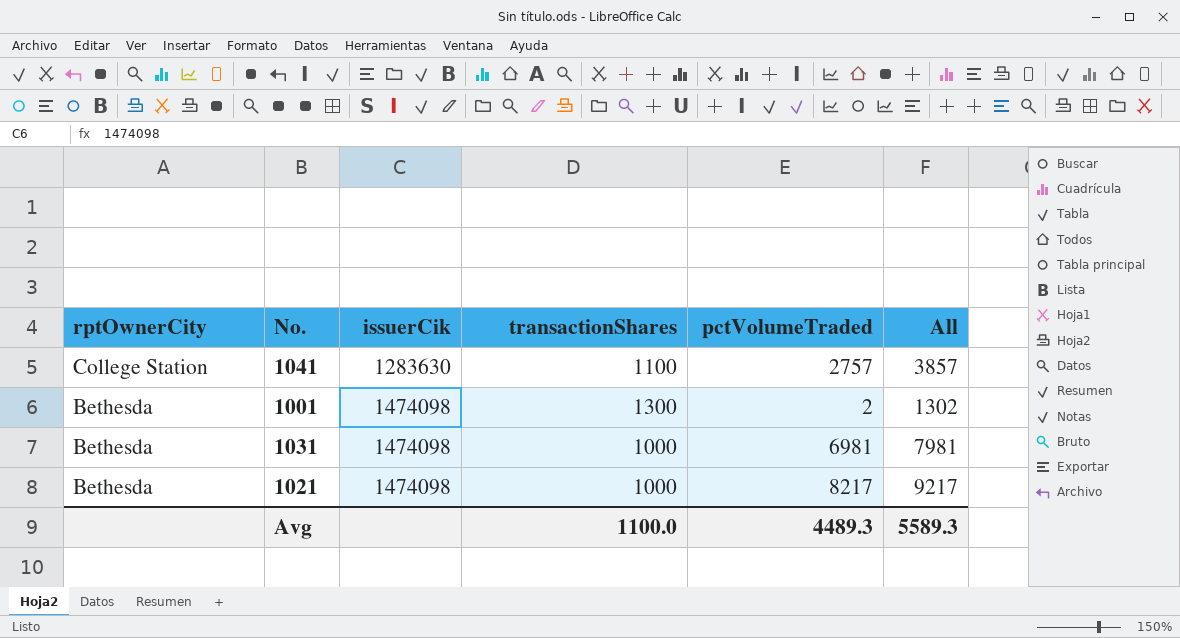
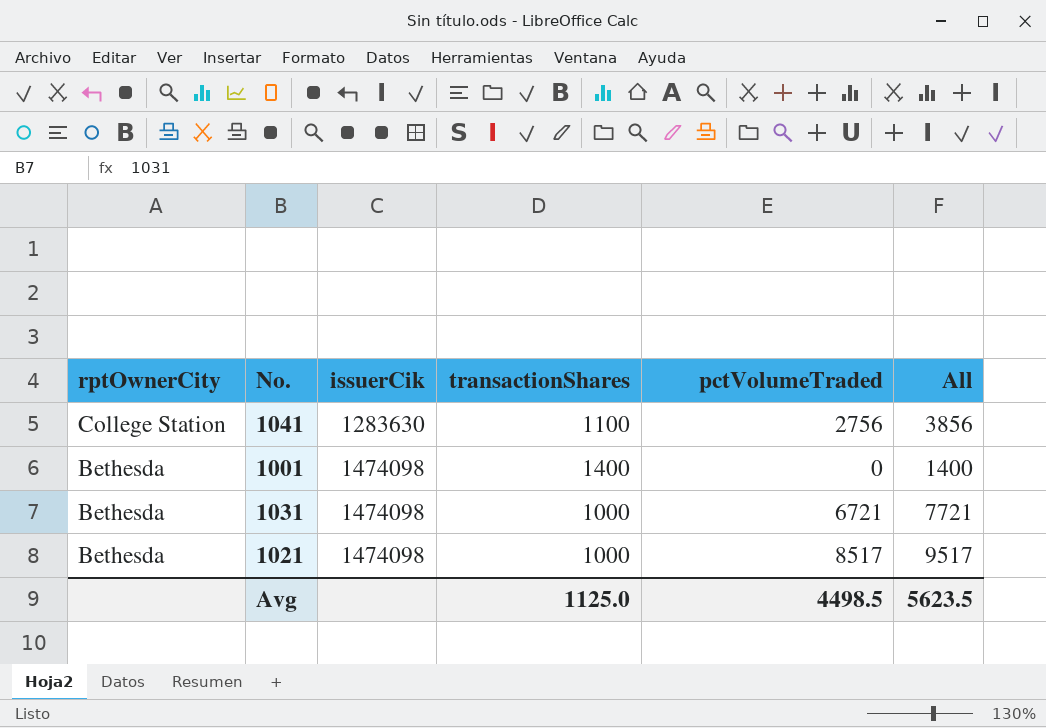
1041 | pctVolumeTraded: 2757 -> 2756
1041 | All: 3857 -> 3856
1001 | transactionShares: 1300 -> 1400
1001 | pctVolumeTraded: 2 -> 0
1001 | All: 1302 -> 1400
1031 | pctVolumeTraded: 6981 -> 6721
1031 | All: 7981 -> 7721
1021 | pctVolumeTraded: 8217 -> 8517
1021 | All: 9217 -> 9517
Avg | transactionShares: 1100.0 -> 1125.0
Avg | pctVolumeTraded: 4489.3 -> 4498.5
Avg | All: 5589.3 -> 5623.5

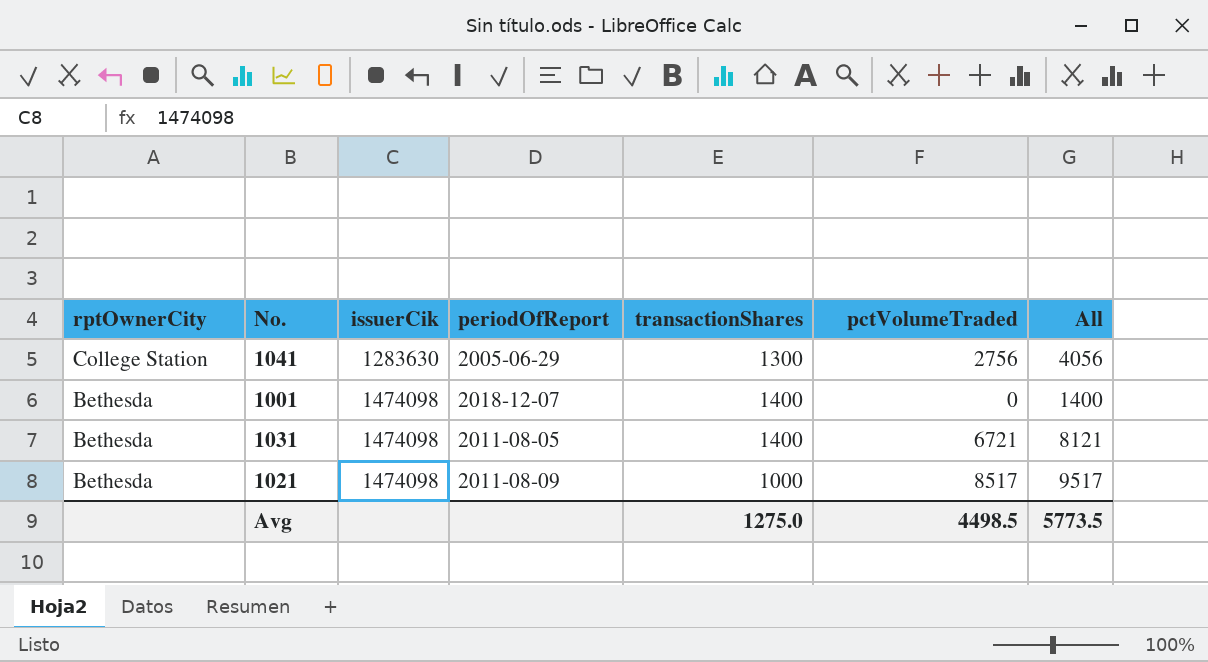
column periodOfReport | position: none -> 4
1041 | transactionShares: 1100 -> 1300
1041 | All: 3856 -> 4056
1031 | transactionShares: 1000 -> 1400
1031 | All: 7721 -> 8121
Avg | transactionShares: 1125.0 -> 1275.0
Avg | All: 5623.5 -> 5773.5

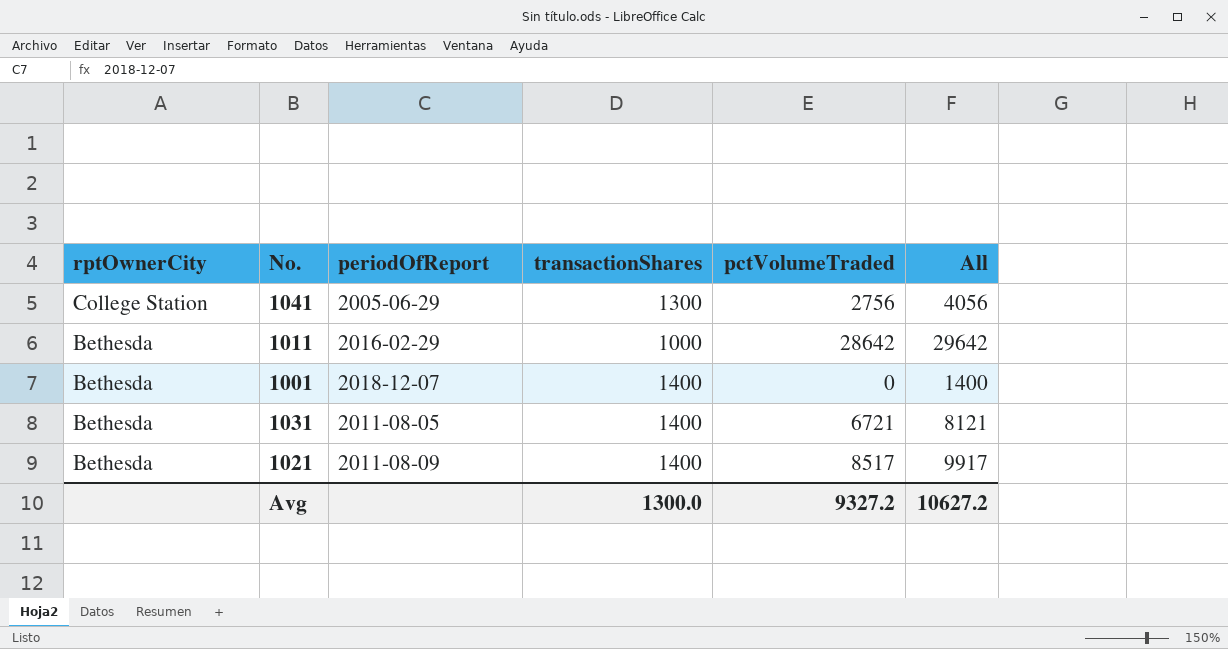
column issuerCik | position: 3 -> none
row 1011: none -> Bethesda | 2016-02-29 | 1000 | 28642 | 29642
1021 | transactionShares: 1000 -> 1400
1021 | All: 9517 -> 9917
Avg | transactionShares: 1275.0 -> 1300.0
Avg | pctVolumeTraded: 4498.5 -> 9327.2
Avg | All: 5773.5 -> 10627.2

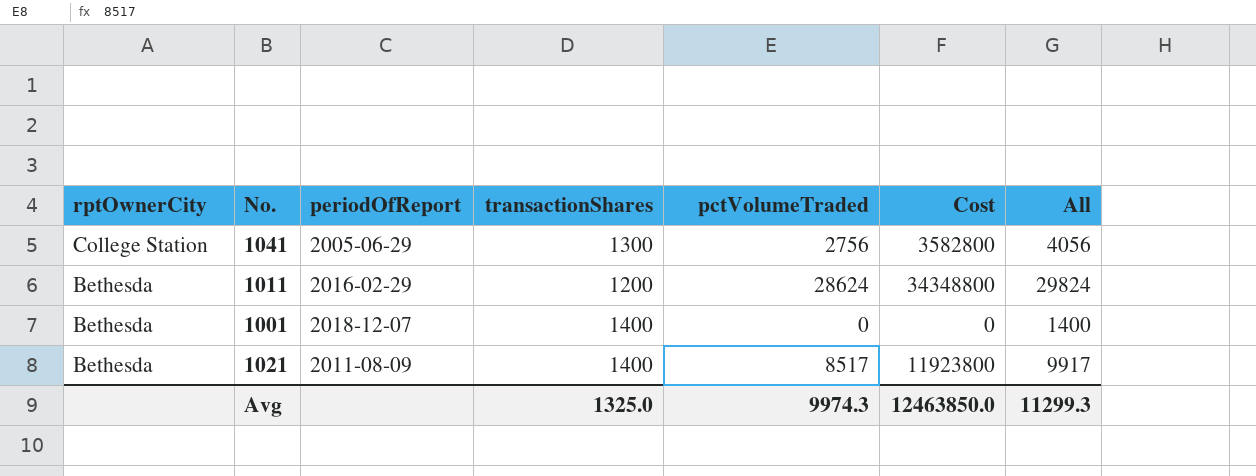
column Cost | formula: none -> [transactionShares] * [pctVolumeTraded]
row 1031: Bethesda | 2011-08-05 | 1400 | 6721 | 8121 -> none
1011 | transactionShares: 1000 -> 1200
1011 | pctVolumeTraded: 28642 -> 28624
1011 | All: 29642 -> 29824
Avg | transactionShares: 1300.0 -> 1325.0
Avg | pctVolumeTraded: 9327.2 -> 9974.3
Avg | All: 10627.2 -> 11299.3

